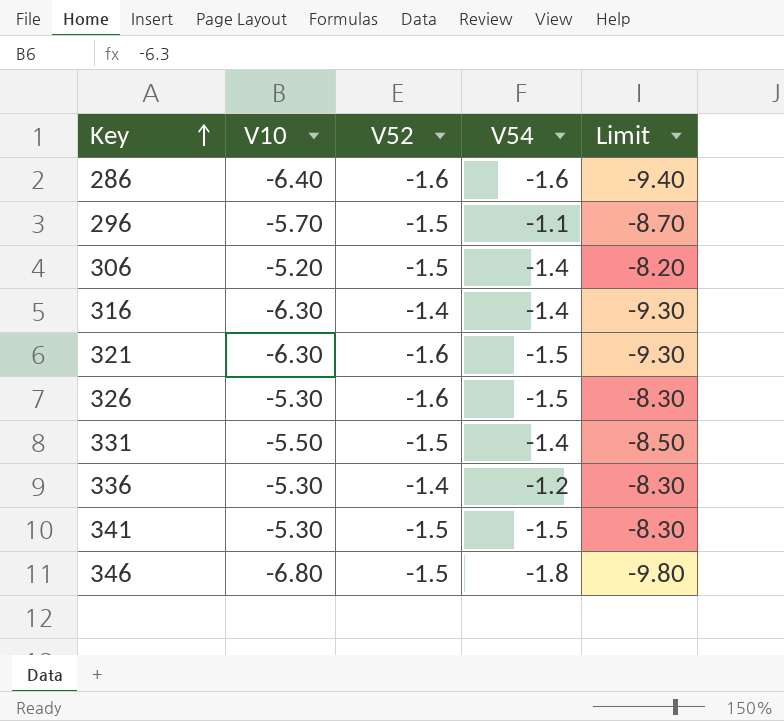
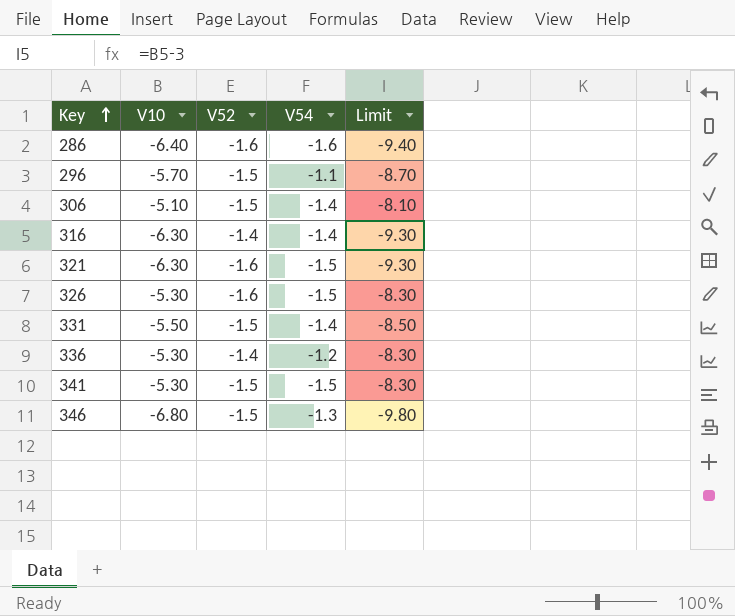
306 | V10: -5.20 -> -5.10
306 | Limit: -8.20 -> -8.10
346 | V54: -1.8 -> -1.3

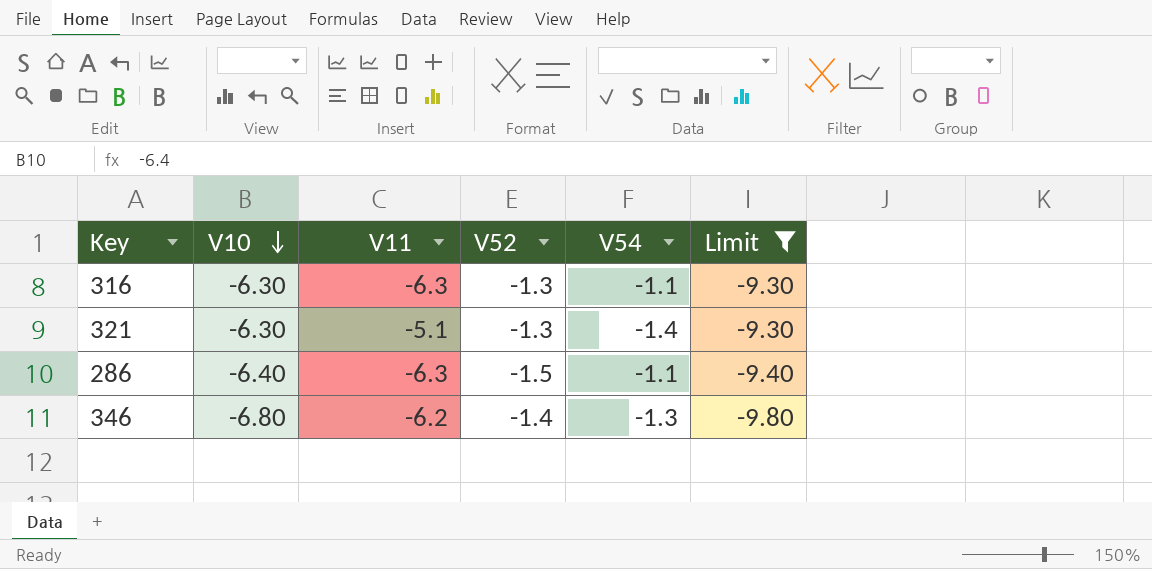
filter: none -> Limit <= -9.30
row order: Key ascending -> V10 descending
column V11 | position: none -> 3
316 | V52: -1.4 -> -1.3
316 | V54: -1.4 -> -1.1
321 | V52: -1.6 -> -1.3
321 | V54: -1.5 -> -1.4
286 | V52: -1.6 -> -1.5
286 | V54: -1.6 -> -1.1
346 | V52: -1.5 -> -1.4

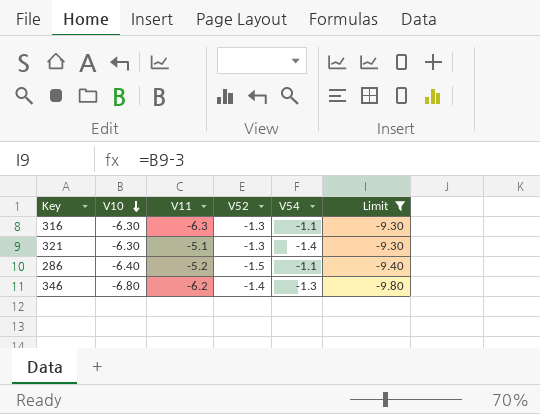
286 | V11: -6.3 -> -5.2

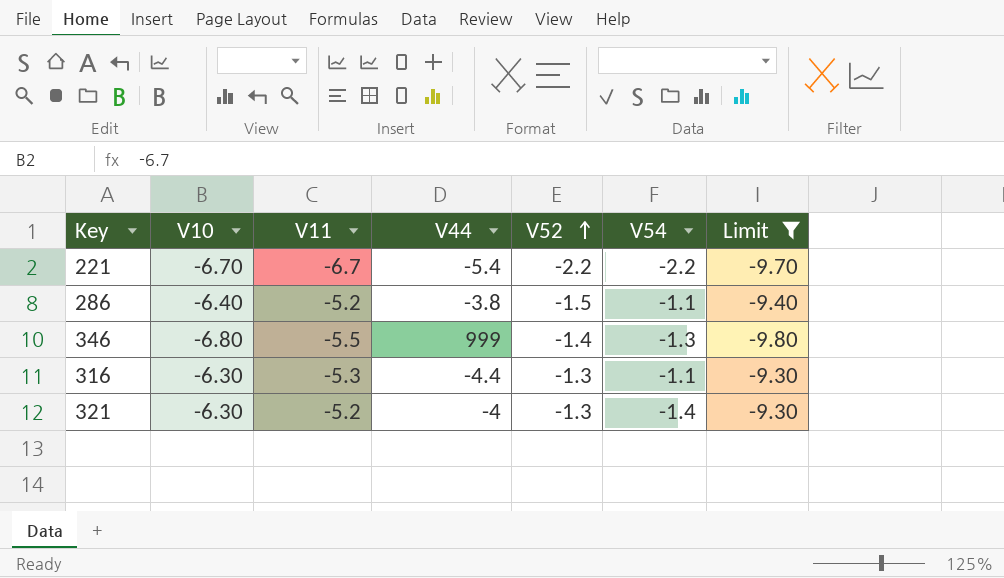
row order: V10 descending -> V52 ascending
column V44 | position: none -> 4
row 221: none -> -6.70 | -6.7 | -5.4 | -2.2 | -2.2 | -9.70
346 | V11: -6.2 -> -5.5
316 | V11: -6.3 -> -5.3
321 | V11: -5.1 -> -5.2

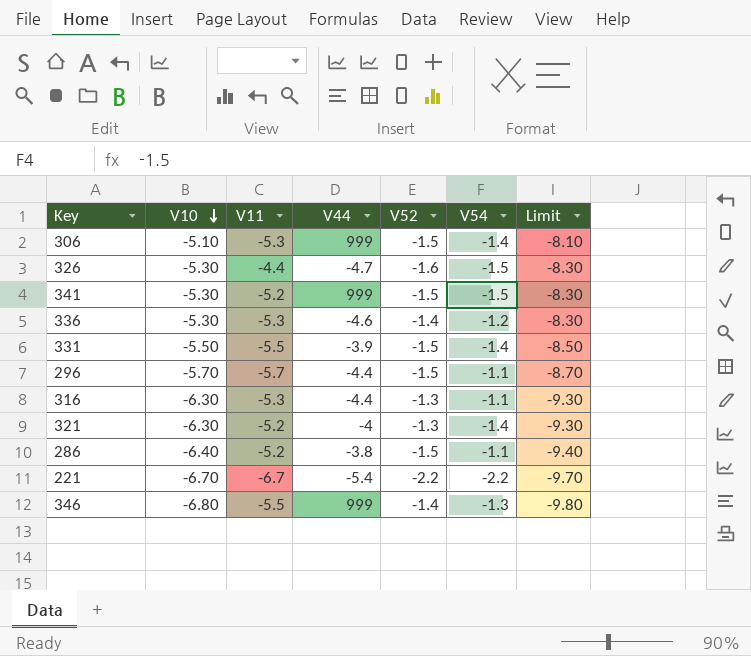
filter: Limit <= -9.30 -> none
row order: V52 ascending -> V10 descending

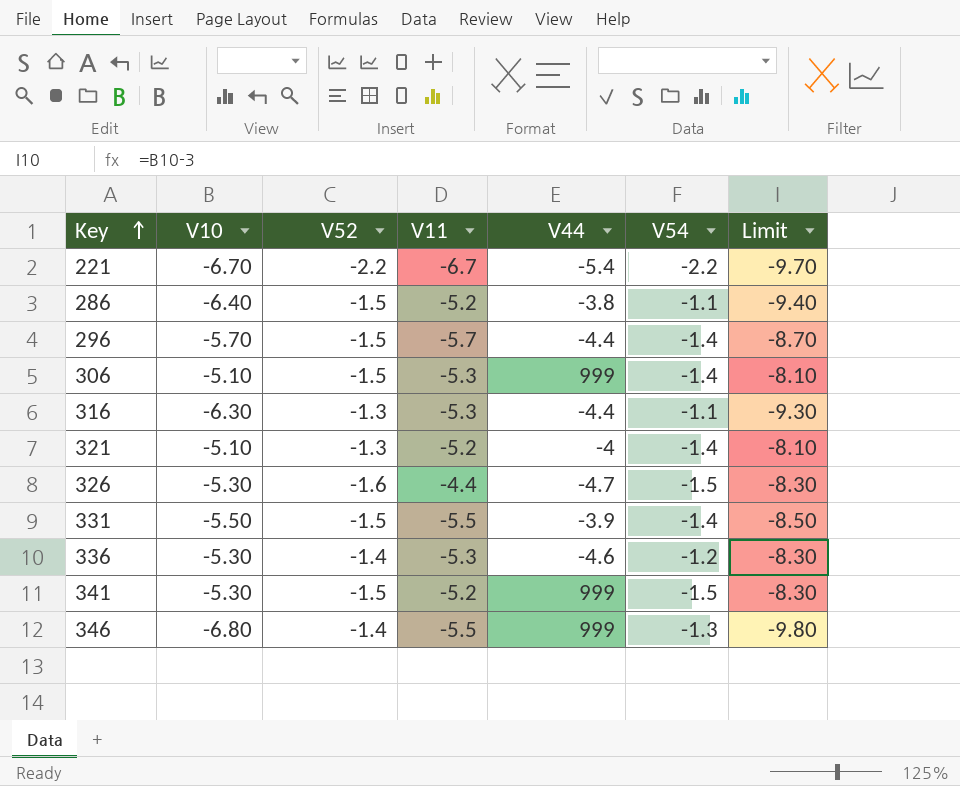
row order: V10 descending -> Key ascending
column V52 | position: 5 -> 3
296 | V54: -1.1 -> -1.4
321 | V10: -6.30 -> -5.10
321 | Limit: -9.30 -> -8.10

